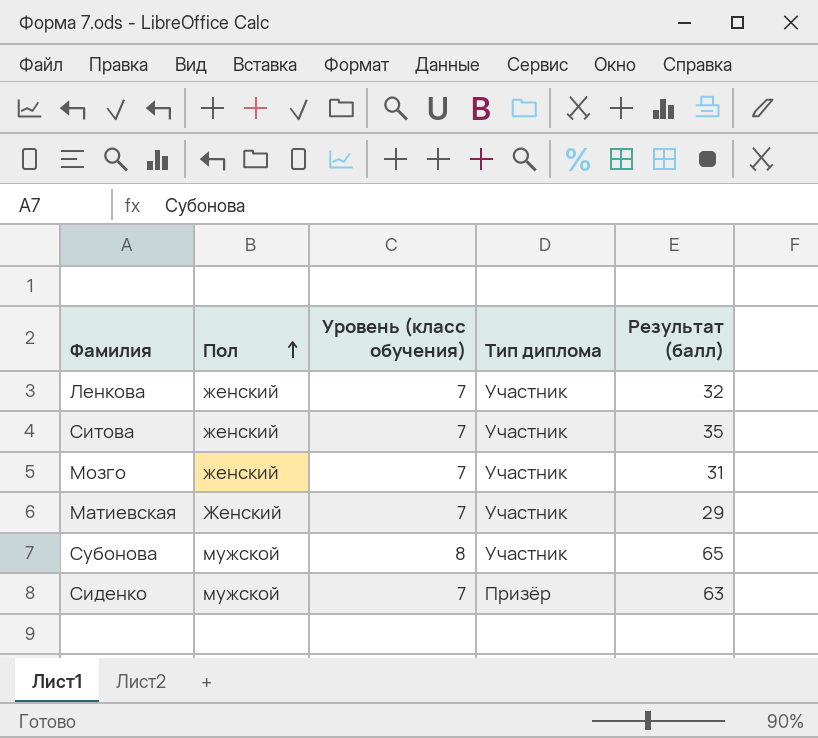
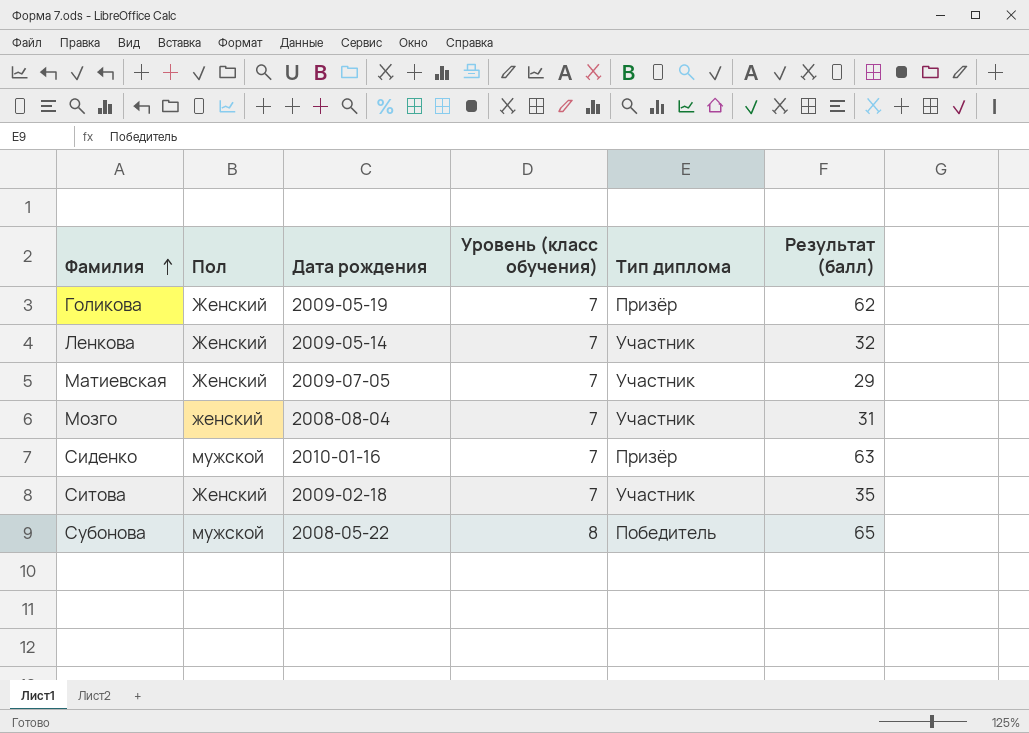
row order: Пол ascending -> Фамилия ascending
column Дата рождения | position: none -> 3
row Голикова: none -> Женский | 2009-05-19 | 7 | Призёр | 62
Ленкова | Пол: женский -> Женский
Ситова | Пол: женский -> Женский
Субонова | Тип диплома: Участник -> Победитель

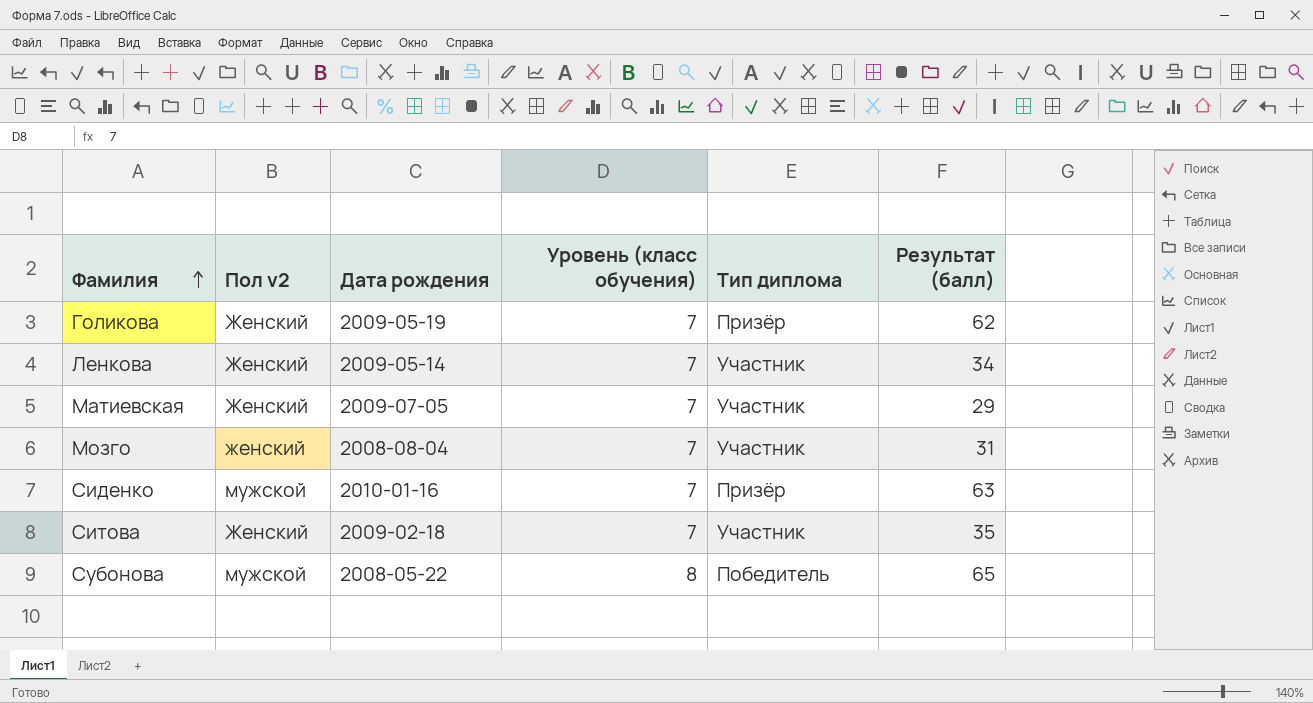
column name: Пол -> Пол v2
Ленкова | Результат (балл): 32 -> 34

